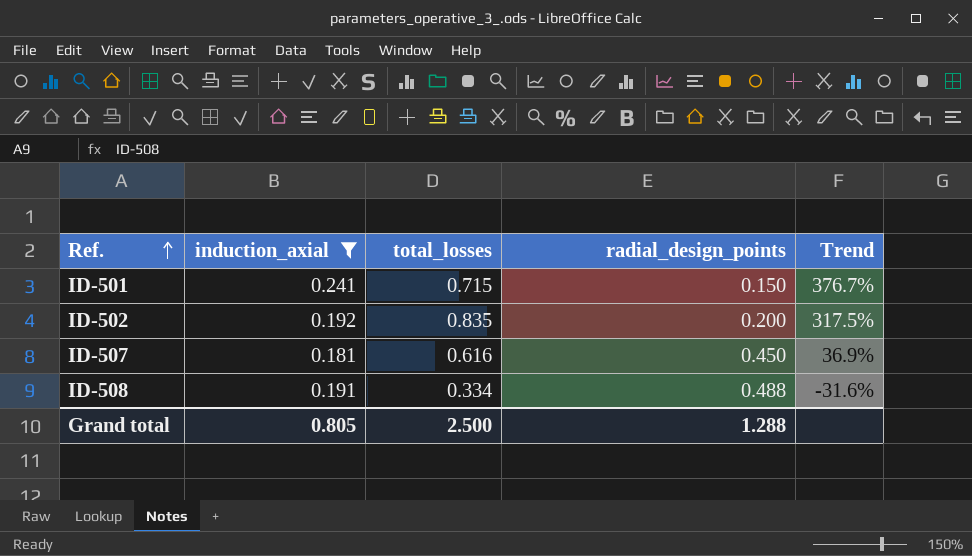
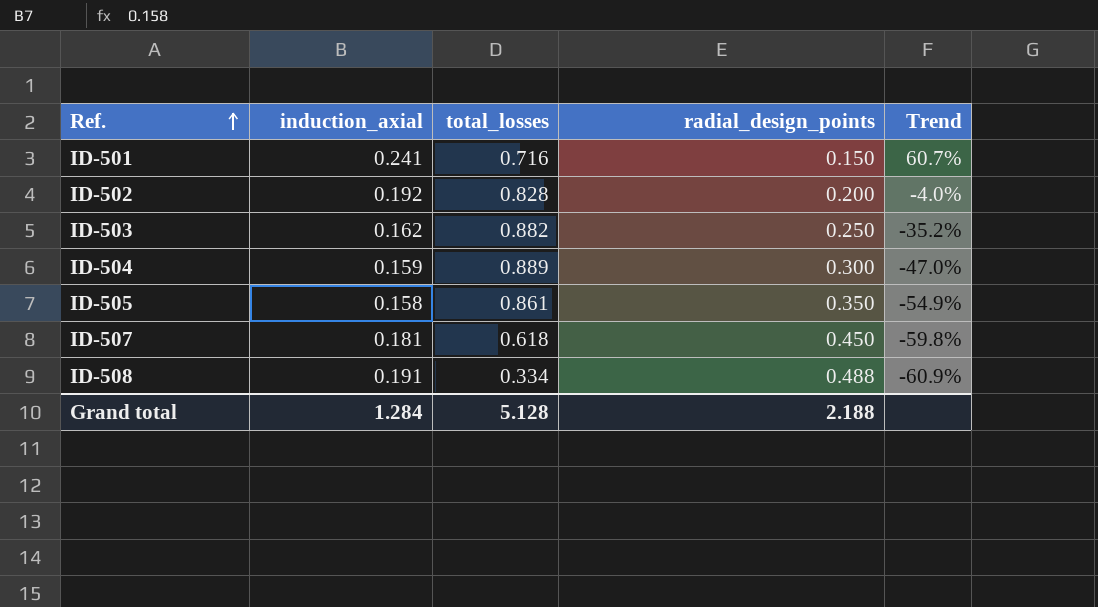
filter: induction_axial >= 0.181 -> none
column Trend | formula: ([total_losses] - [radial_design_points]) / [radial_design_points] -> ([induction_axial] - [radial_design_points]) / [radial_design_points]
ID-501 | total_losses: 0.715 -> 0.716
ID-502 | total_losses: 0.835 -> 0.828
ID-507 | total_losses: 0.616 -> 0.618
Grand total | induction_axial: 0.805 -> 1.284
Grand total | total_losses: 2.500 -> 5.128
Grand total | radial_design_points: 1.288 -> 2.188

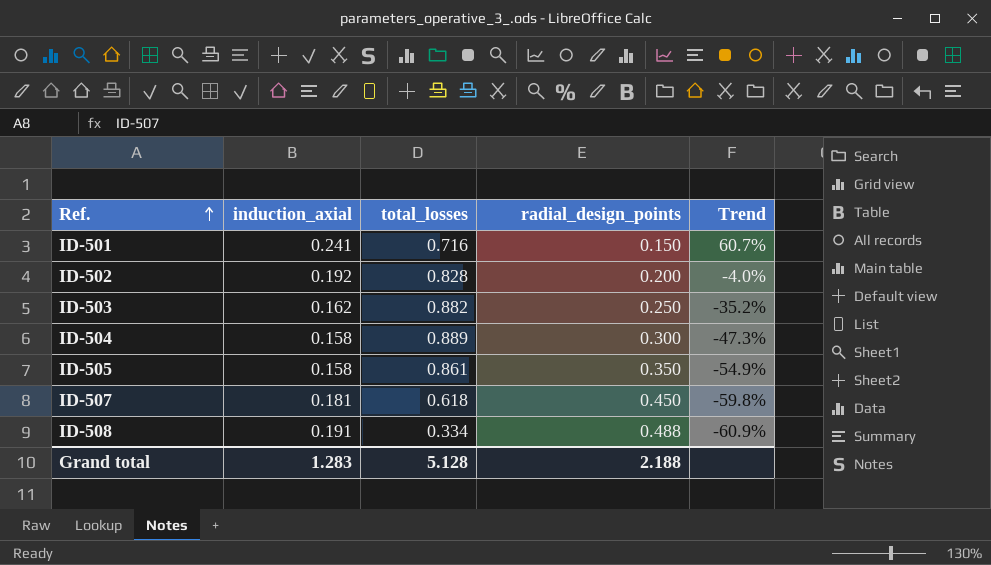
ID-504 | induction_axial: 0.159 -> 0.158
ID-504 | Trend: -47.0% -> -47.3%
Grand total | induction_axial: 1.284 -> 1.283

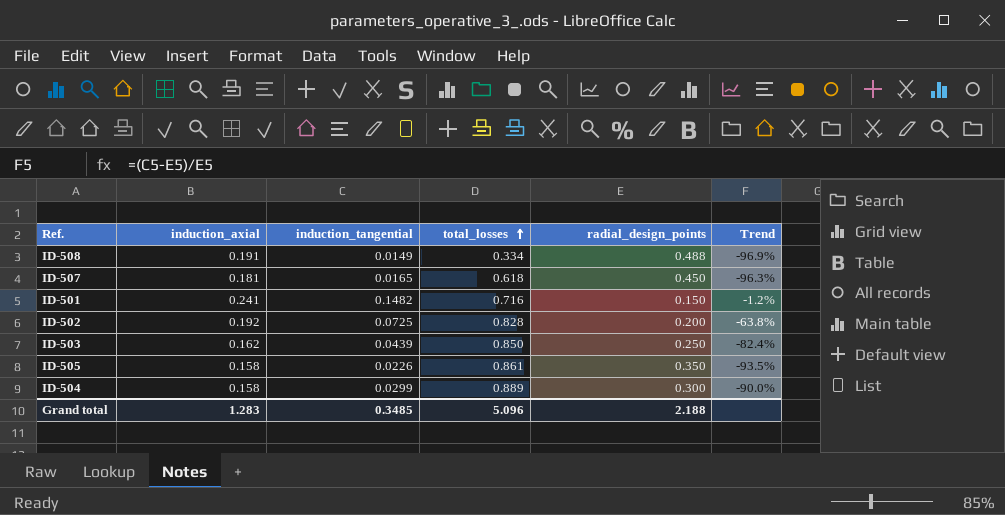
row order: Ref. ascending -> total_losses ascending
column induction_tangential | position: none -> 3
column Trend | formula: ([induction_axial] - [radial_design_points]) / [radial_design_points] -> ([induction_tangential] - [radial_design_points]) / [radial_design_points]
ID-503 | total_losses: 0.882 -> 0.850
Grand total | total_losses: 5.128 -> 5.096

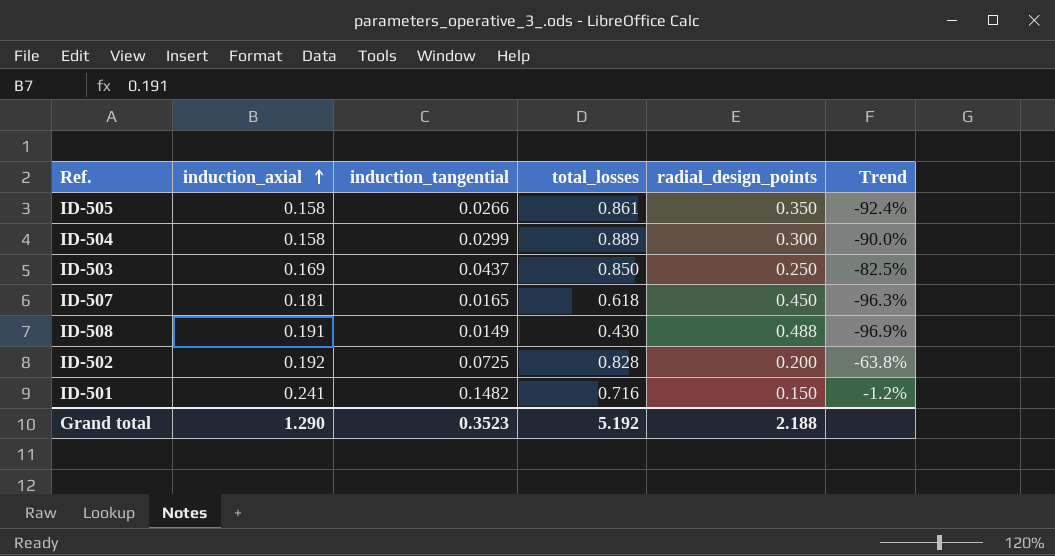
row order: total_losses ascending -> induction_axial ascending
ID-505 | induction_tangential: 0.0226 -> 0.0266
ID-505 | Trend: -93.5% -> -92.4%
ID-503 | induction_axial: 0.162 -> 0.169
ID-503 | induction_tangential: 0.0439 -> 0.0437
ID-503 | Trend: -82.4% -> -82.5%
ID-508 | total_losses: 0.334 -> 0.430
Grand total | induction_axial: 1.283 -> 1.290
Grand total | induction_tangential: 0.3485 -> 0.3523
Grand total | total_losses: 5.096 -> 5.192

